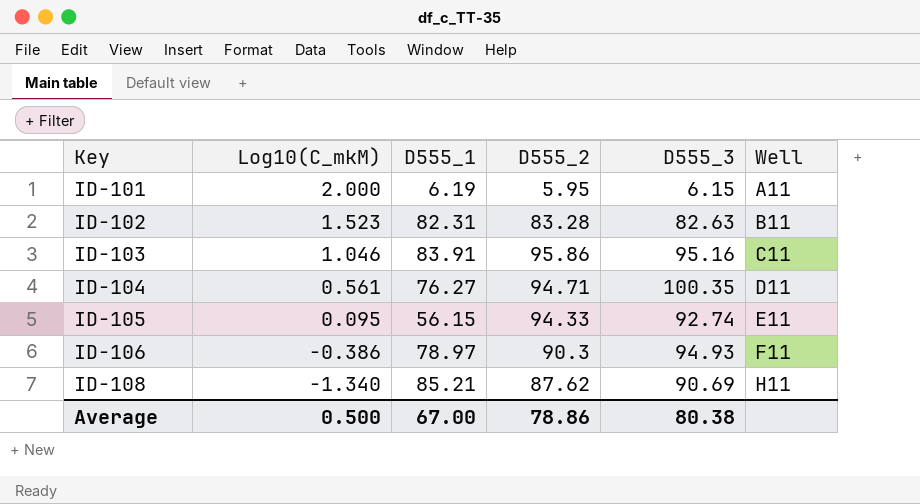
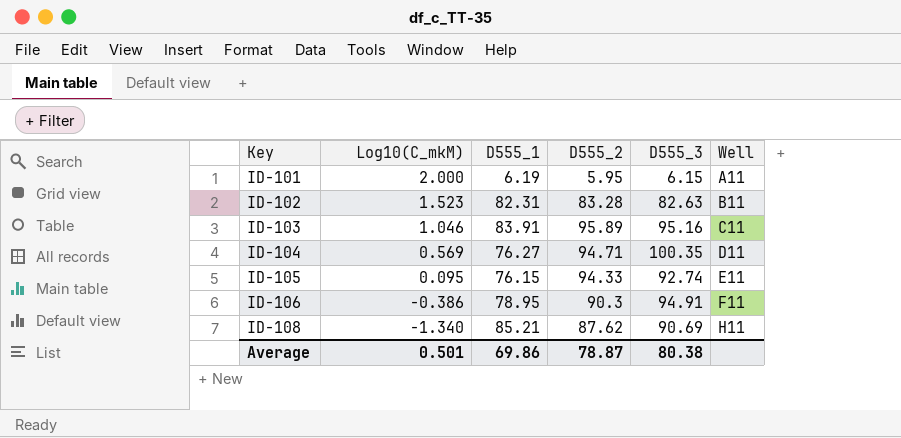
ID-103 | D555_2: 95.86 -> 95.89
ID-104 | Log10(C_mkM): 0.561 -> 0.569
ID-105 | D555_1: 56.15 -> 76.15
ID-106 | D555_1: 78.97 -> 78.95
ID-106 | D555_3: 94.93 -> 94.91
Average | Log10(C_mkM): 0.500 -> 0.501
Average | D555_1: 67.00 -> 69.86
Average | D555_2: 78.86 -> 78.87

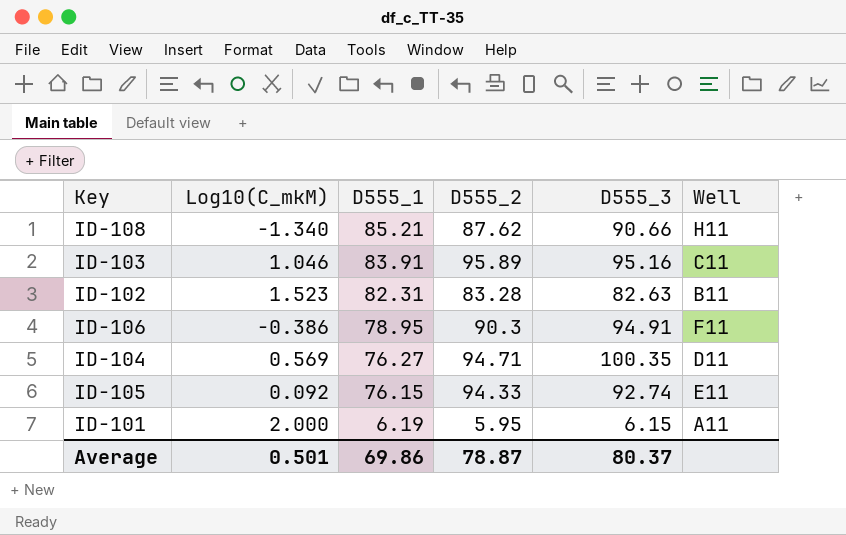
row order: Key ascending -> D555_1 descending
ID-108 | D555_3: 90.69 -> 90.66
ID-105 | Log10(C_mkM): 0.095 -> 0.092
Average | D555_3: 80.38 -> 80.37

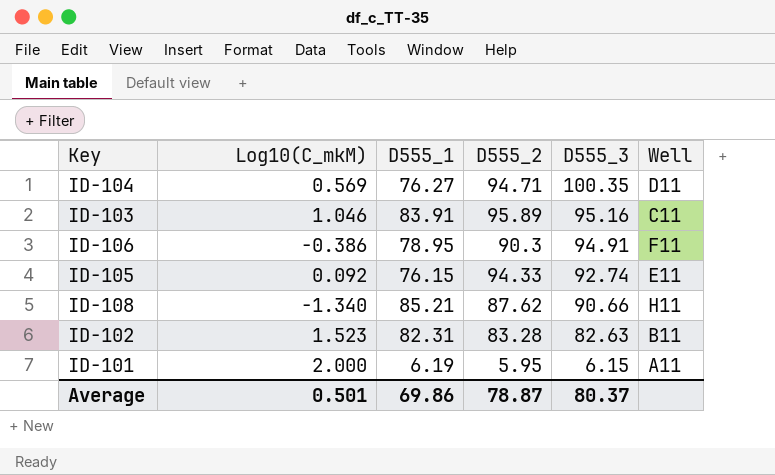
row order: D555_1 descending -> D555_3 descending

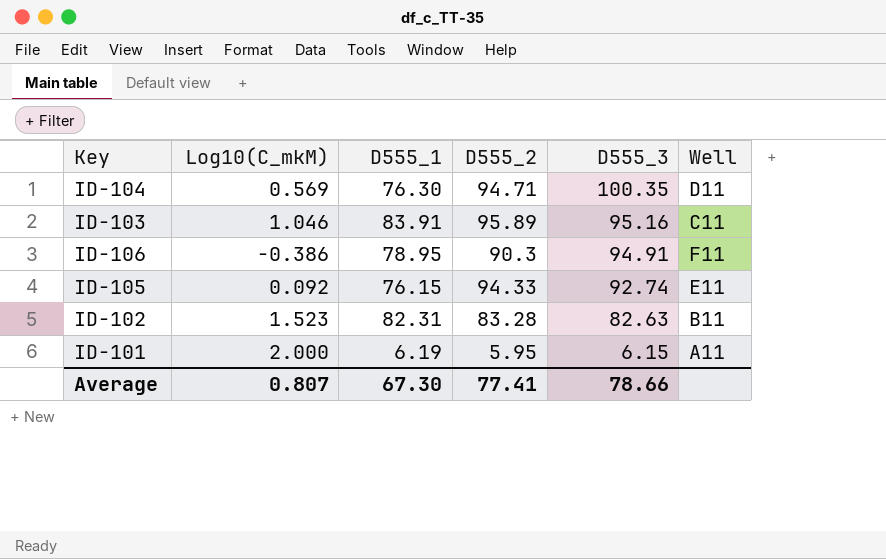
row ID-108: -1.340 | 85.21 | 87.62 | 90.66 | H11 -> none
ID-104 | D555_1: 76.27 -> 76.30
Average | Log10(C_mkM): 0.501 -> 0.807
Average | D555_1: 69.86 -> 67.30
Average | D555_2: 78.87 -> 77.41
Average | D555_3: 80.37 -> 78.66

